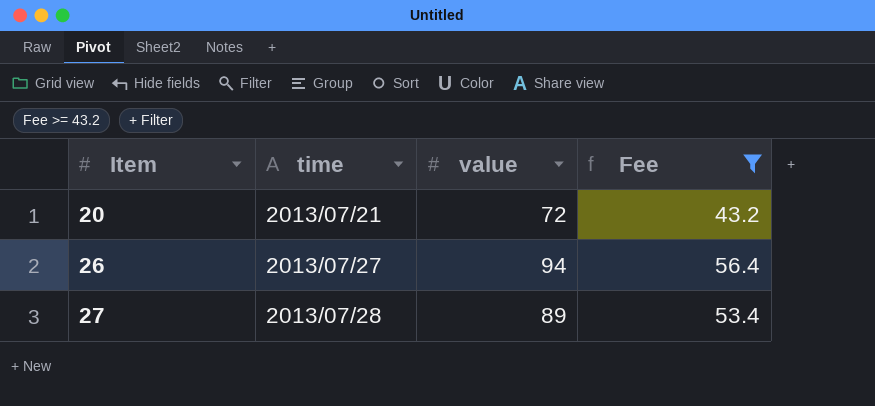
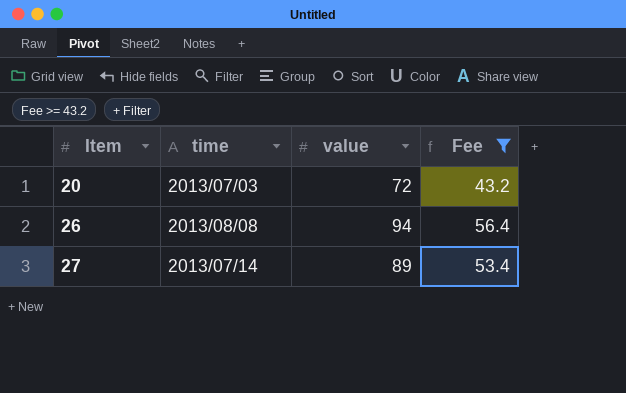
20 | time: 2013/07/21 -> 2013/07/03
26 | time: 2013/07/27 -> 2013/08/08
27 | time: 2013/07/28 -> 2013/07/14

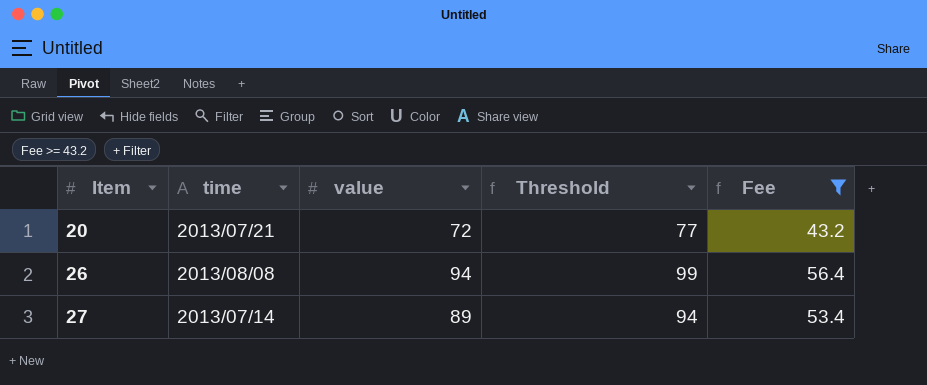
column Threshold | formula: none -> [value] + 5
20 | time: 2013/07/03 -> 2013/07/21

